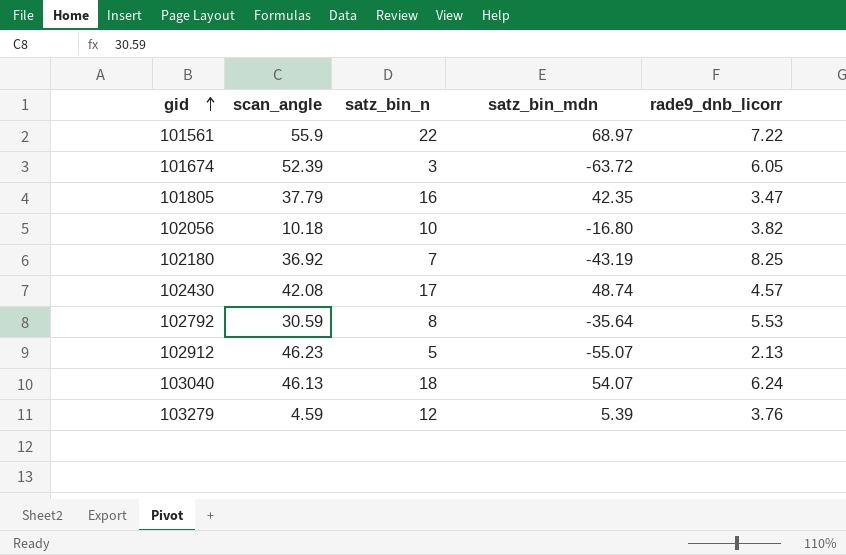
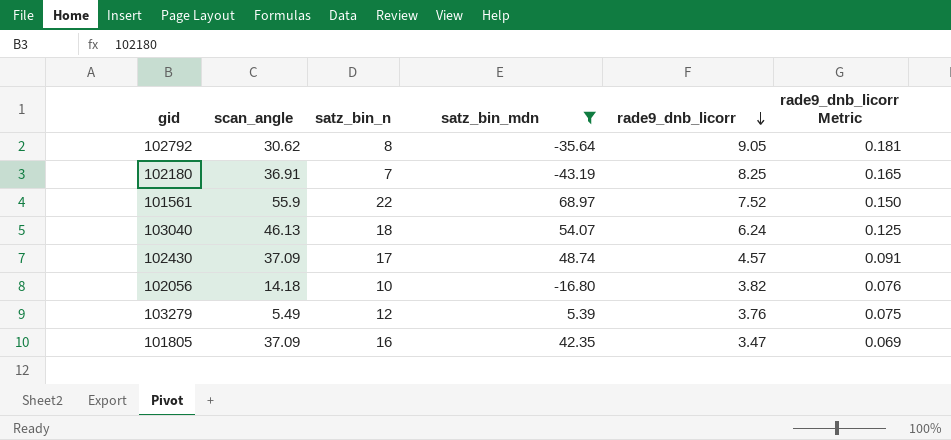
filter: none -> satz_bin_mdn >= -43.19
row order: gid ascending -> rade9_dnb_licorr descending
column rade9_dnb_licorr Metric | formula: none -> [rade9_dnb_licorr] * 0.02
102792 | scan_angle: 30.59 -> 30.62
102792 | rade9_dnb_licorr: 5.53 -> 9.05
102180 | scan_angle: 36.92 -> 36.91
101561 | rade9_dnb_licorr: 7.22 -> 7.52
102430 | scan_angle: 42.08 -> 37.09
102056 | scan_angle: 10.18 -> 14.18
103279 | scan_angle: 4.59 -> 5.49
101805 | scan_angle: 37.79 -> 37.09

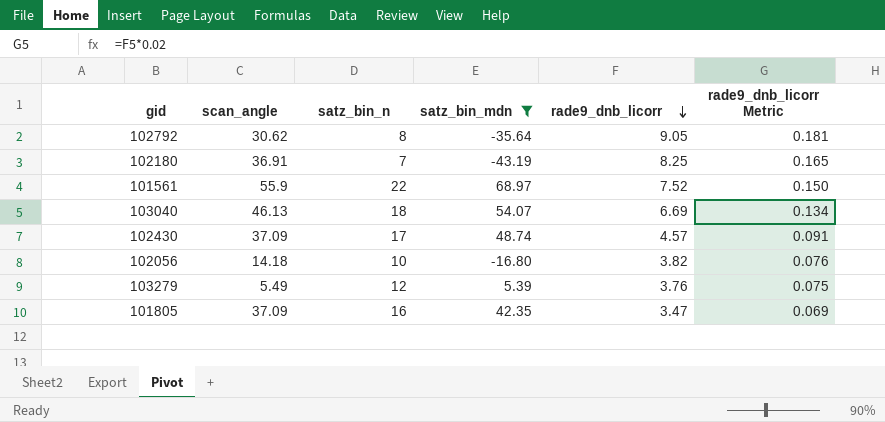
103040 | rade9_dnb_licorr: 6.24 -> 6.69
103040 | rade9_dnb_licorr Metric: 0.125 -> 0.134

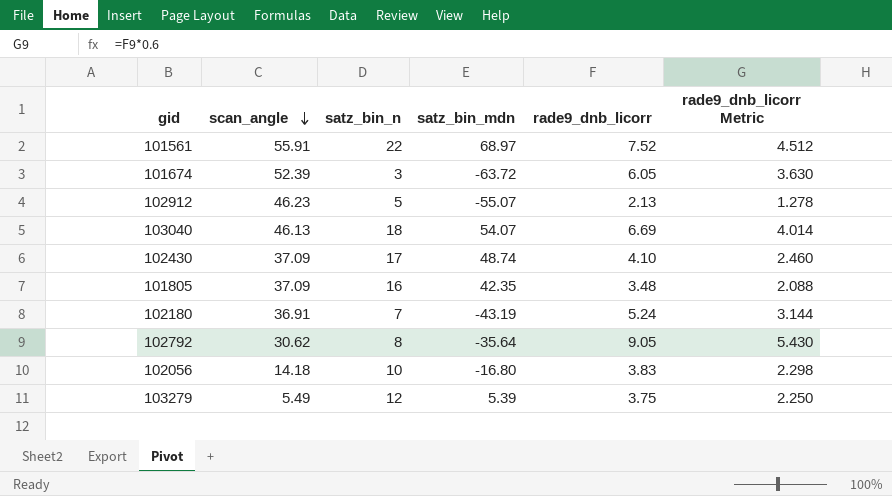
filter: satz_bin_mdn >= -43.19 -> none
row order: rade9_dnb_licorr descending -> scan_angle descending
column rade9_dnb_licorr Metric | formula: [rade9_dnb_licorr] * 0.02 -> [rade9_dnb_licorr] * 0.6
101561 | scan_angle: 55.9 -> 55.91
102430 | rade9_dnb_licorr: 4.57 -> 4.10
101805 | rade9_dnb_licorr: 3.47 -> 3.48
102180 | rade9_dnb_licorr: 8.25 -> 5.24
102056 | rade9_dnb_licorr: 3.82 -> 3.83
103279 | rade9_dnb_licorr: 3.76 -> 3.75

